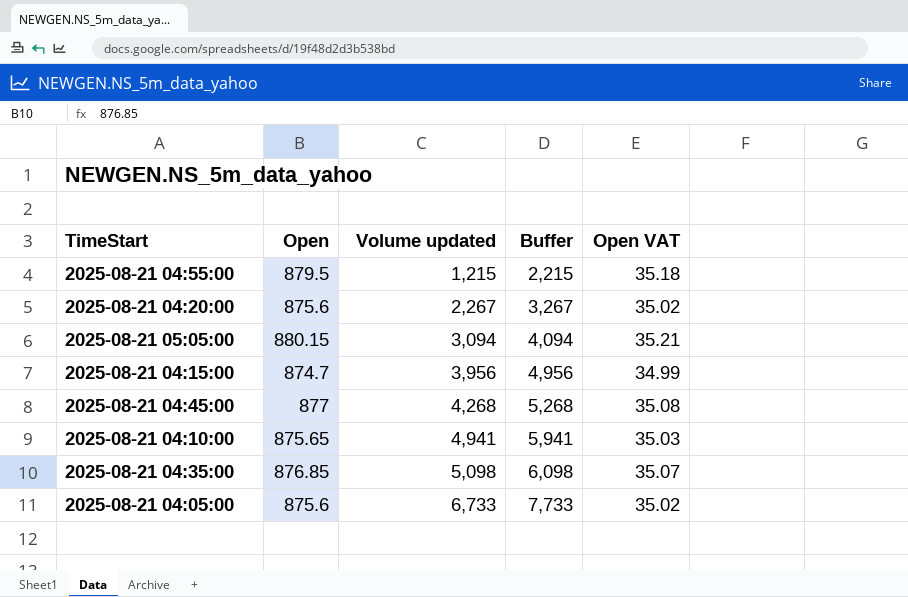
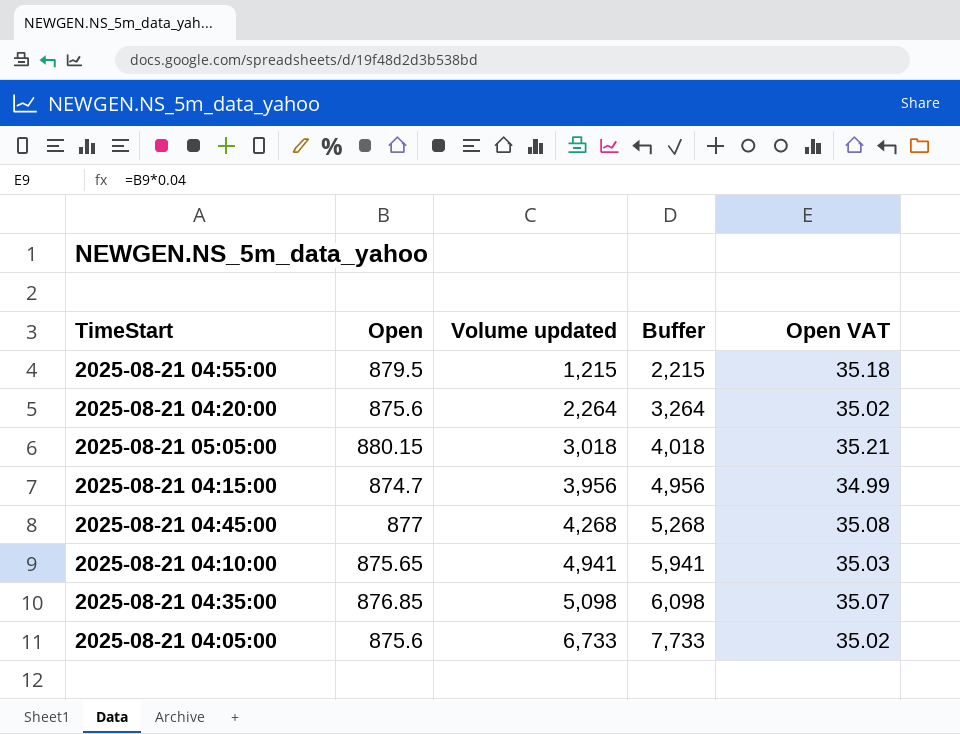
2025-08-21 04:20:00 | Volume updated: 2,267 -> 2,264
2025-08-21 04:20:00 | Buffer: 3,267 -> 3,264
2025-08-21 05:05:00 | Volume updated: 3,094 -> 3,018
2025-08-21 05:05:00 | Buffer: 4,094 -> 4,018

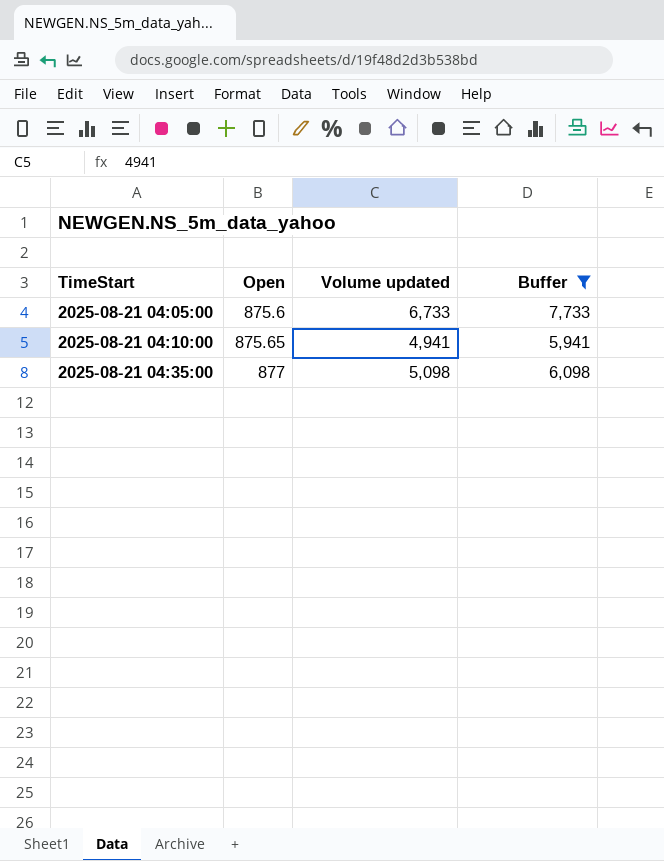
filter: none -> Buffer >= 5,941
row order: Volume updated ascending -> TimeStart ascending
column Open VAT | formula: [Open] * 0.04 -> none
2025-08-21 04:35:00 | Open: 876.85 -> 877

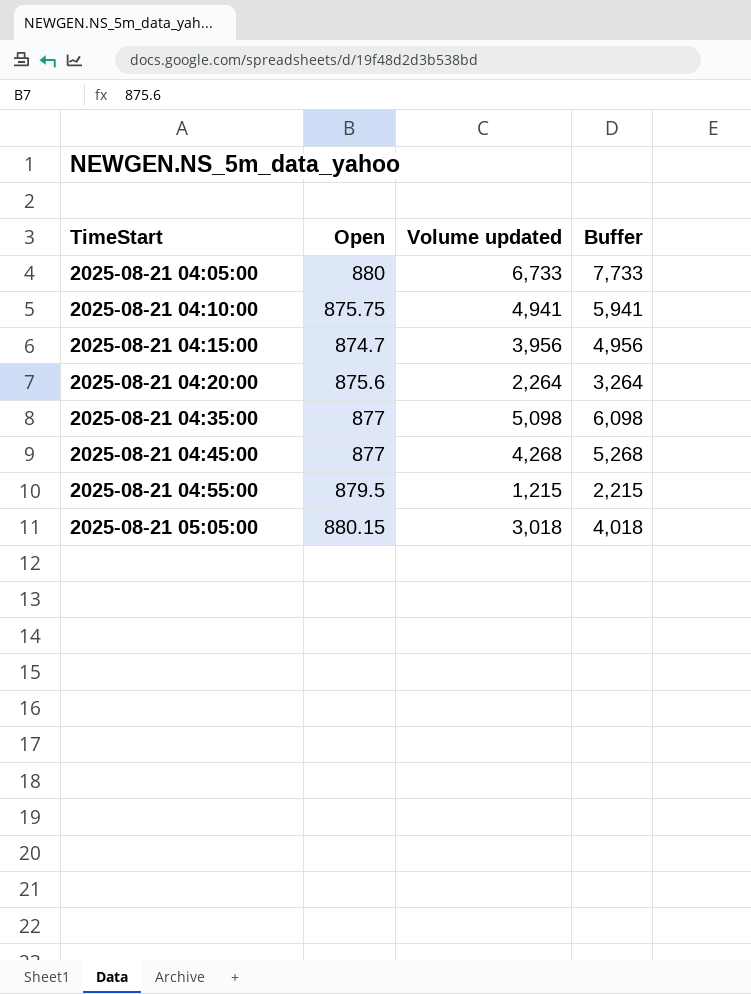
filter: Buffer >= 5,941 -> none
2025-08-21 04:05:00 | Open: 875.6 -> 880
2025-08-21 04:10:00 | Open: 875.65 -> 875.75

